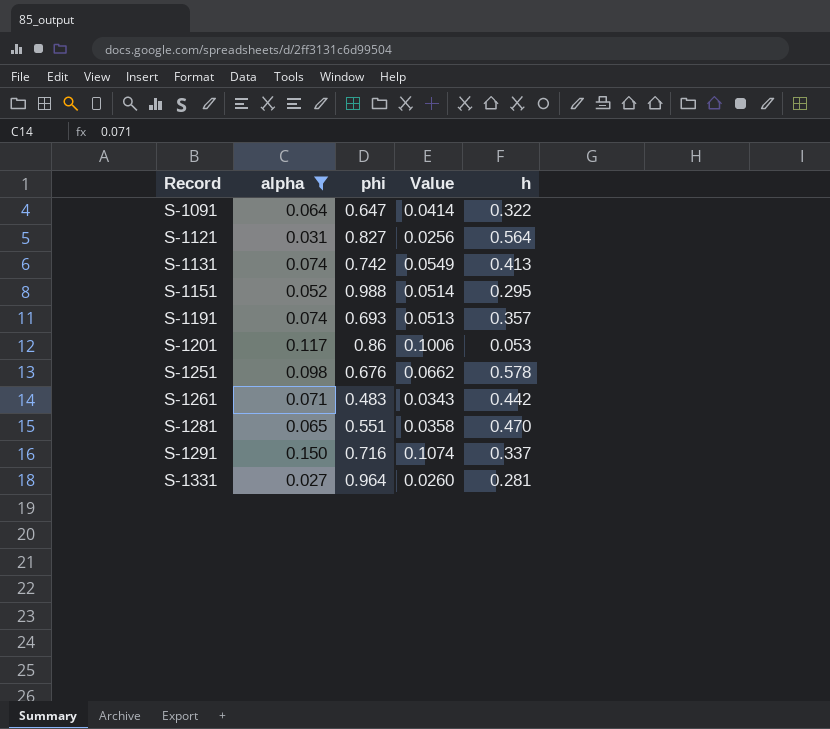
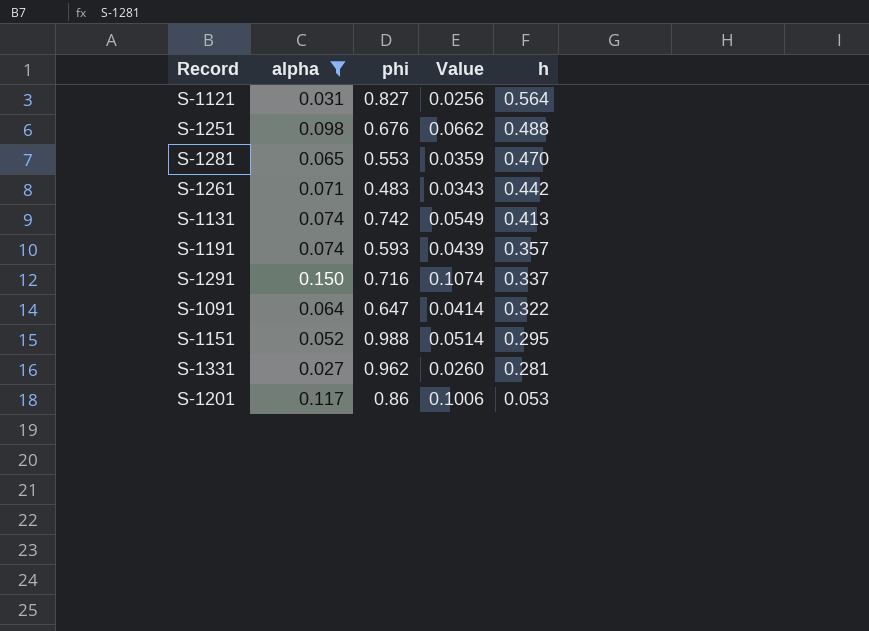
row order: Record ascending -> h descending
S-1251 | h: 0.578 -> 0.488
S-1281 | phi: 0.551 -> 0.553
S-1281 | Value: 0.0358 -> 0.0359
S-1191 | phi: 0.693 -> 0.593
S-1191 | Value: 0.0513 -> 0.0439
S-1331 | phi: 0.964 -> 0.962

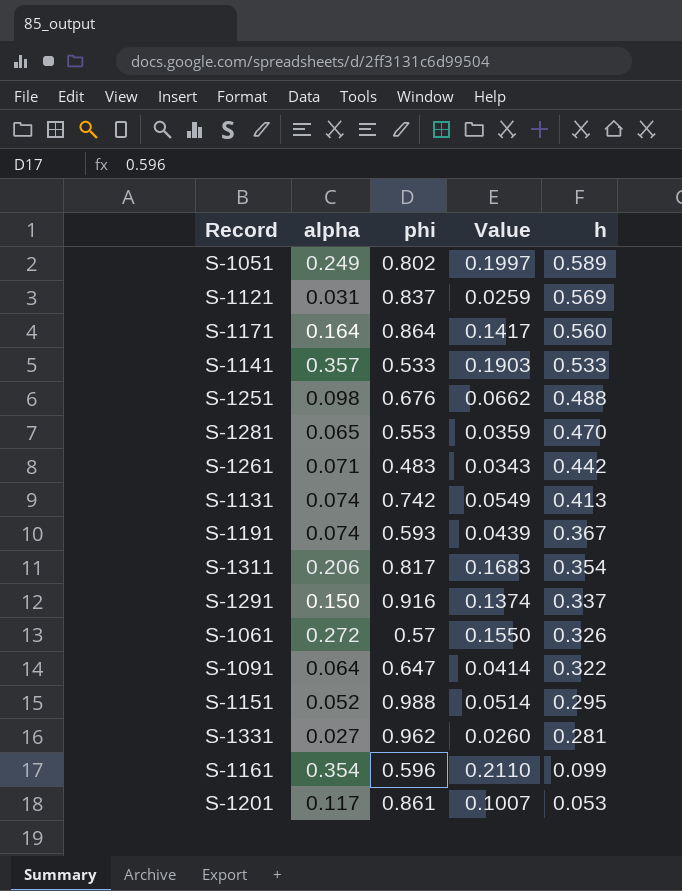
filter: alpha <= 0.150 -> none
S-1121 | phi: 0.827 -> 0.837
S-1121 | Value: 0.0256 -> 0.0259
S-1121 | h: 0.564 -> 0.569
S-1191 | h: 0.357 -> 0.367
S-1291 | phi: 0.716 -> 0.916
S-1291 | Value: 0.1074 -> 0.1374
S-1201 | phi: 0.86 -> 0.861
S-1201 | Value: 0.1006 -> 0.1007

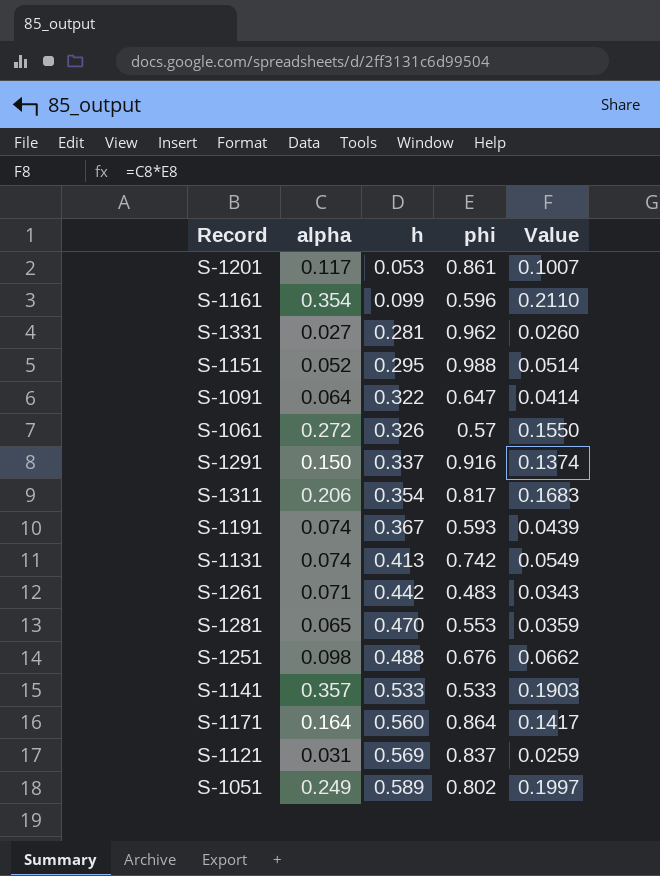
row order: h descending -> h ascending
column h | position: 5 -> 3

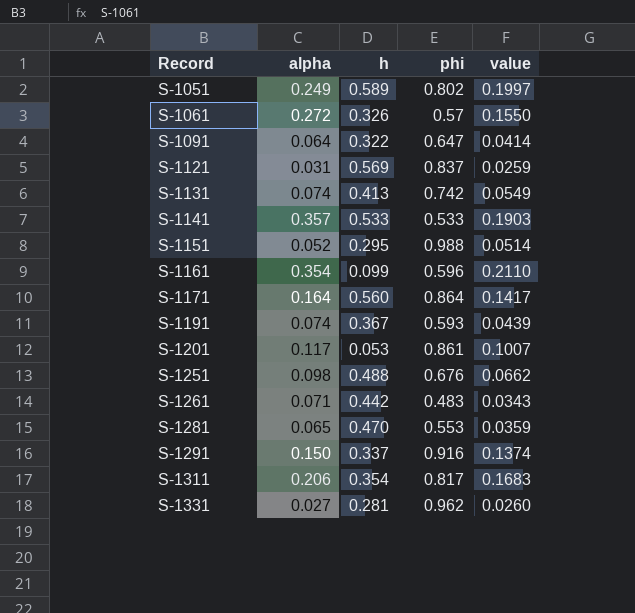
row order: h ascending -> Record ascending
column name: Value -> value

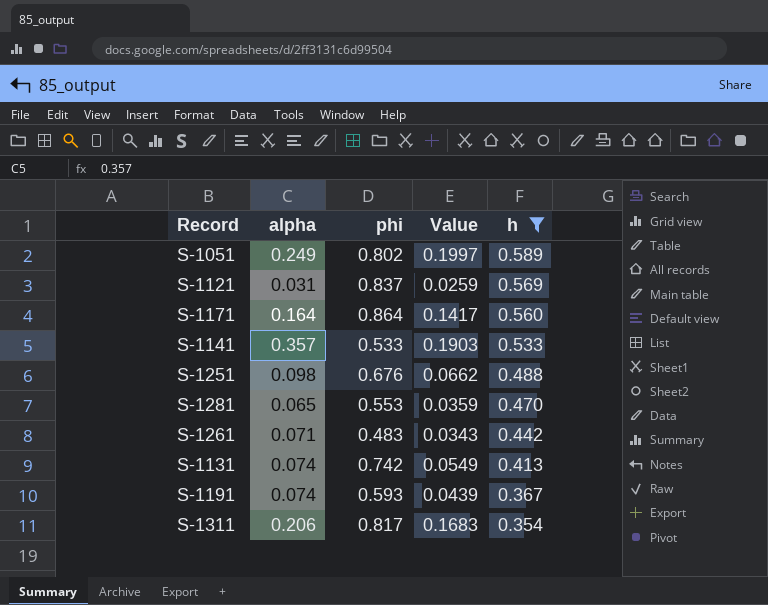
filter: none -> h >= 0.354
row order: Record ascending -> h descending
column name: value -> Value
column h | position: 3 -> 5

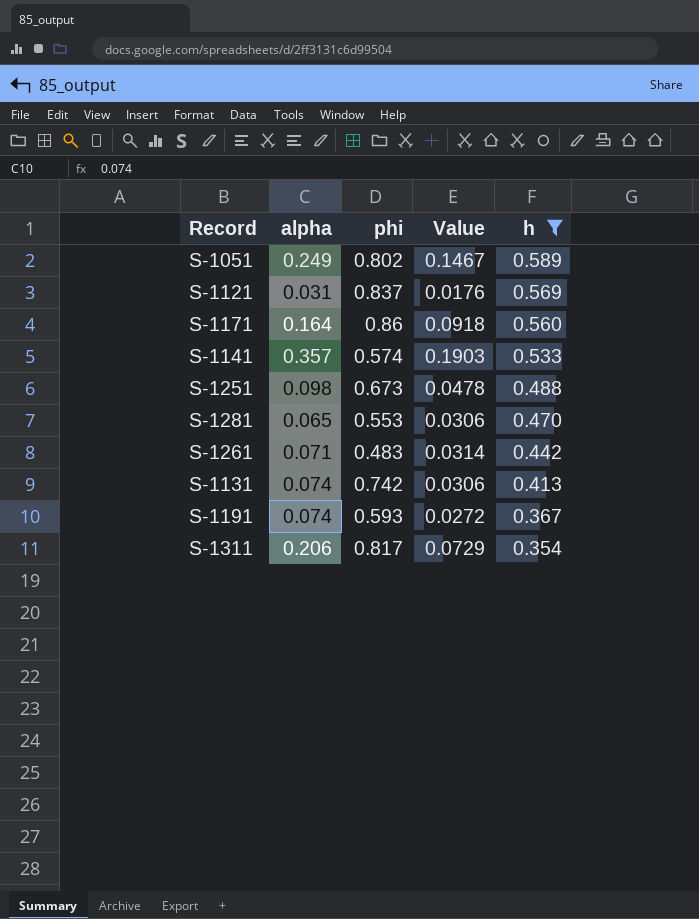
column Value | formula: [alpha] * [phi] -> [alpha] * [h]
S-1171 | phi: 0.864 -> 0.86
S-1141 | phi: 0.533 -> 0.574
S-1251 | phi: 0.676 -> 0.673

